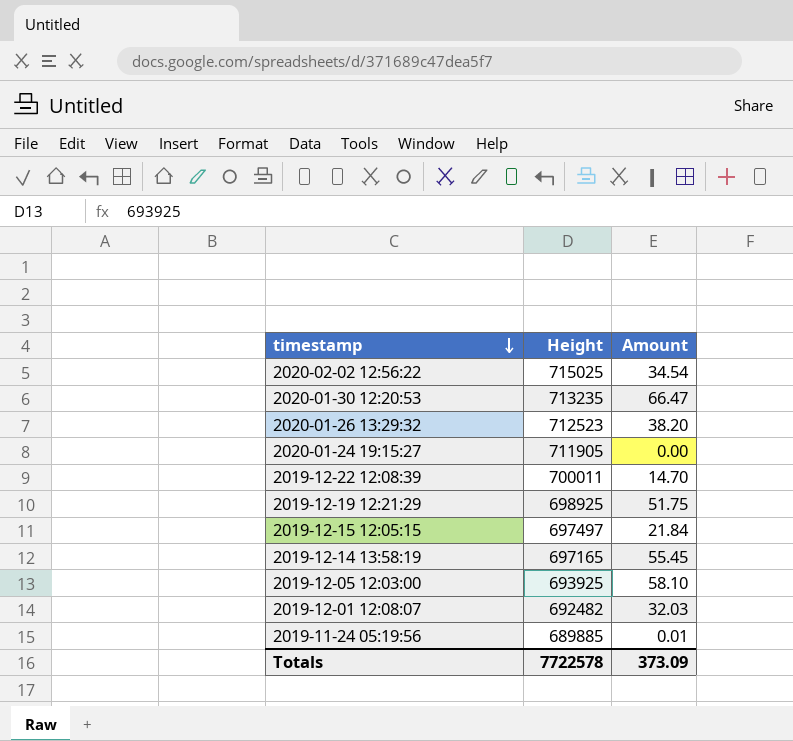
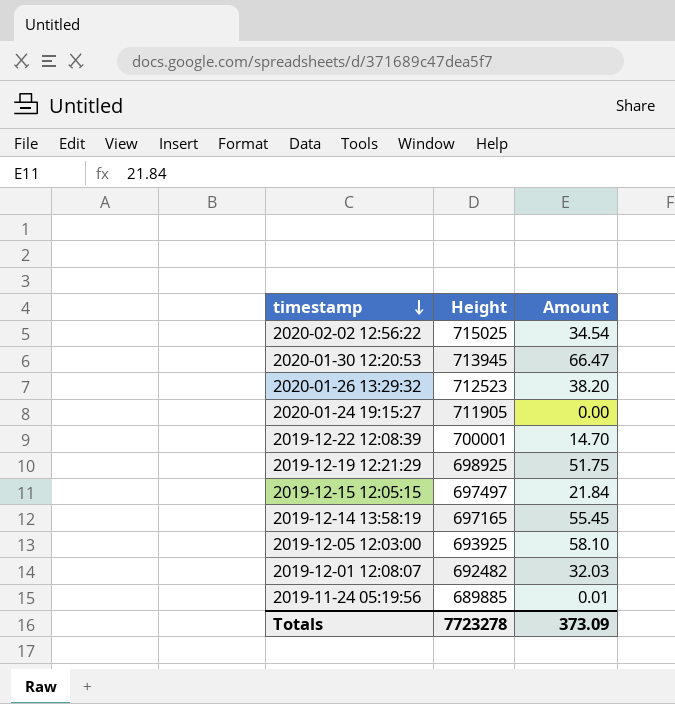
2020-01-30 12:20:53 | Height: 713235 -> 713945
2019-12-22 12:08:39 | Height: 700011 -> 700001
Totals | Height: 7722578 -> 7723278

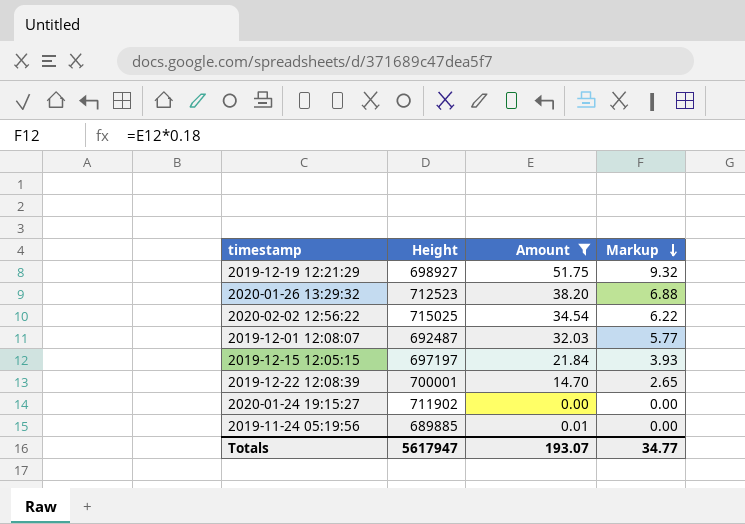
filter: none -> Amount <= 51.75
row order: timestamp descending -> Markup descending
column Markup | formula: none -> [Amount] * 0.18
2019-12-19 12:21:29 | Height: 698925 -> 698927
2019-12-01 12:08:07 | Height: 692482 -> 692487
2019-12-15 12:05:15 | Height: 697497 -> 697197
2020-01-24 19:15:27 | Height: 711905 -> 711902
Totals | Height: 7723278 -> 5617947
Totals | Amount: 373.09 -> 193.07

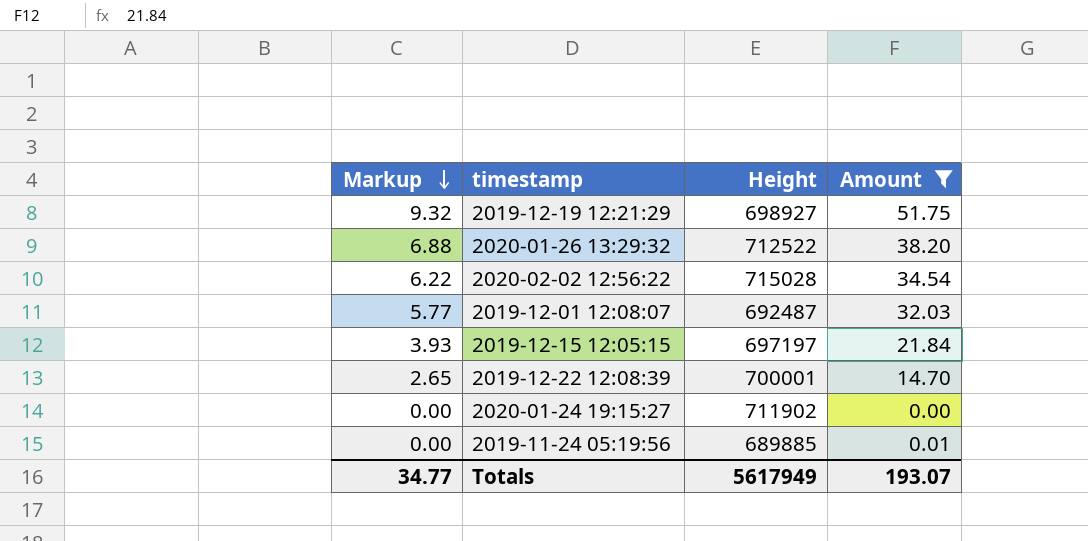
column Markup | position: 4 -> 1
2020-01-26 13:29:32 | Height: 712523 -> 712522
2020-02-02 12:56:22 | Height: 715025 -> 715028
Totals | Height: 5617947 -> 5617949

